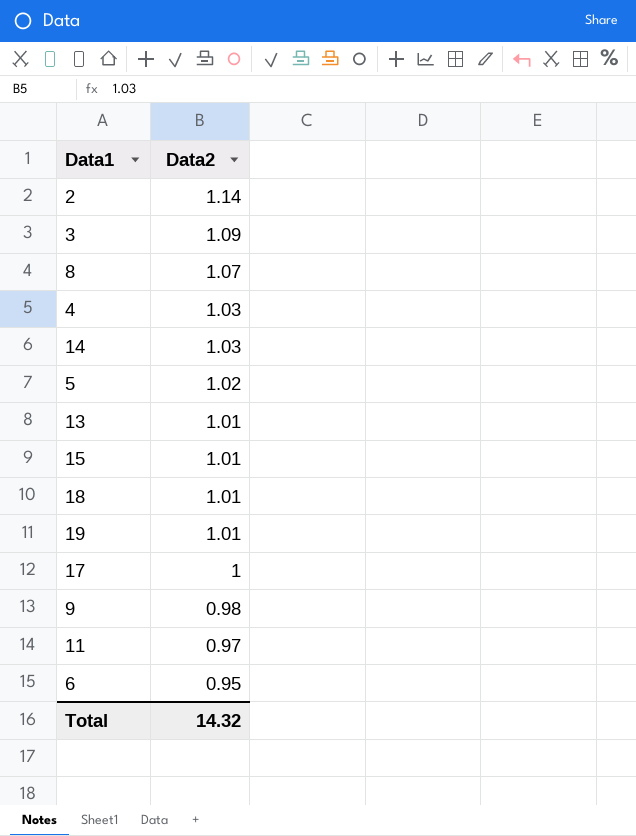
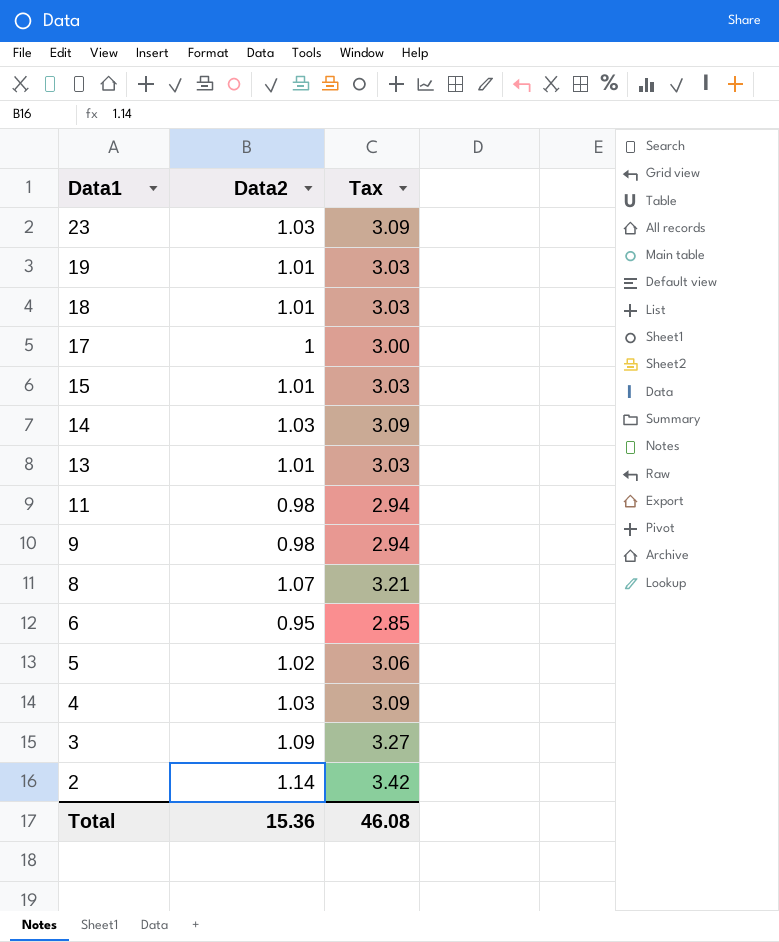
row order: Data2 descending -> Data1 descending
column Tax | formula: none -> [Data2] * 3
row 23: none -> 1.03 | 3.09
11 | Data2: 0.97 -> 0.98
Total | Data2: 14.32 -> 15.36

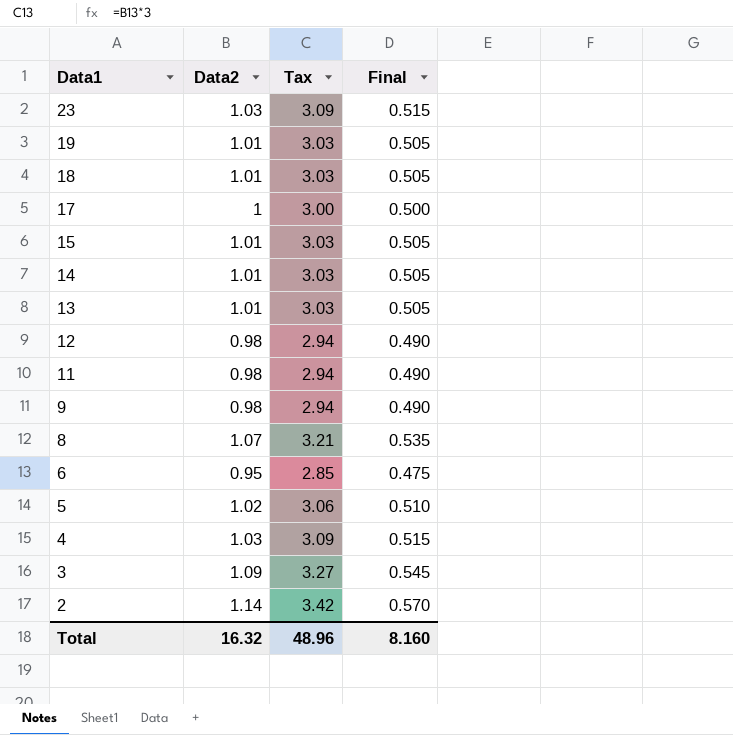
column Final | formula: none -> [Data2] * 0.5
14 | Data2: 1.03 -> 1.01
14 | Tax: 3.09 -> 3.03
row 12: none -> 0.98 | 2.94 | 0.490
Total | Data2: 15.36 -> 16.32
Total | Tax: 46.08 -> 48.96

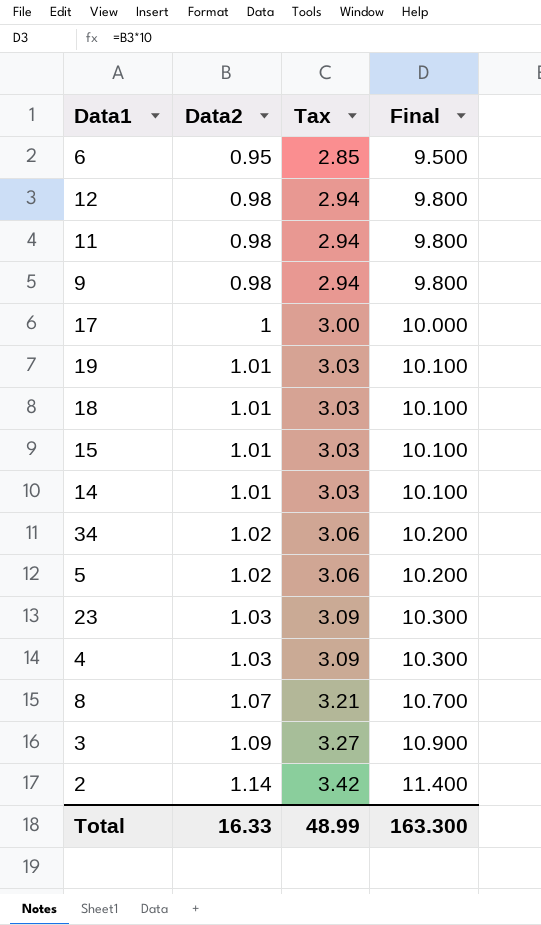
row order: Data1 descending -> Data2 ascending
column Final | formula: [Data2] * 0.5 -> [Data2] * 10
row 13: 1.01 | 3.03 | 0.505 -> none
row 34: none -> 1.02 | 3.06 | 10.200
Total | Data2: 16.32 -> 16.33
Total | Tax: 48.96 -> 48.99
Total | Final: 8.160 -> 163.300

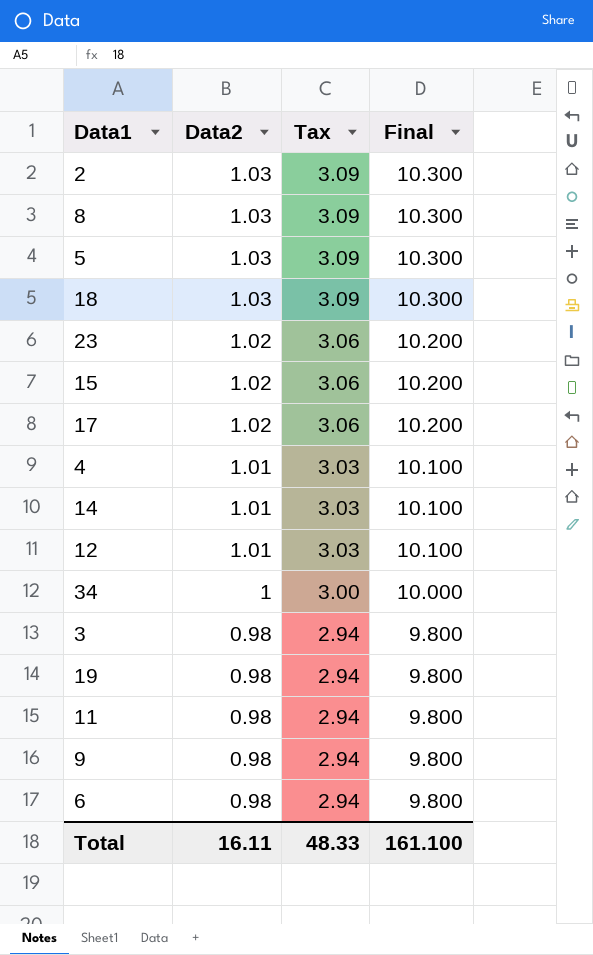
row order: Data2 ascending -> Data2 descending
2 | Data2: 1.14 -> 1.03
2 | Tax: 3.42 -> 3.09
2 | Final: 11.400 -> 10.300
8 | Data2: 1.07 -> 1.03
8 | Tax: 3.21 -> 3.09
8 | Final: 10.700 -> 10.300
5 | Data2: 1.02 -> 1.03
5 | Tax: 3.06 -> 3.09
5 | Final: 10.200 -> 10.300
18 | Data2: 1.01 -> 1.03
18 | Tax: 3.03 -> 3.09
18 | Final: 10.100 -> 10.300
23 | Data2: 1.03 -> 1.02
23 | Tax: 3.09 -> 3.06
23 | Final: 10.300 -> 10.200
15 | Data2: 1.01 -> 1.02
15 | Tax: 3.03 -> 3.06
15 | Final: 10.100 -> 10.200
17 | Data2: 1 -> 1.02
17 | Tax: 3.00 -> 3.06
17 | Final: 10.000 -> 10.200
4 | Data2: 1.03 -> 1.01
4 | Tax: 3.09 -> 3.03
4 | Final: 10.300 -> 10.100
12 | Data2: 0.98 -> 1.01
12 | Tax: 2.94 -> 3.03
12 | Final: 9.800 -> 10.100
34 | Data2: 1.02 -> 1
34 | Tax: 3.06 -> 3.00
34 | Final: 10.200 -> 10.000
3 | Data2: 1.09 -> 0.98
3 | Tax: 3.27 -> 2.94
3 | Final: 10.900 -> 9.800
19 | Data2: 1.01 -> 0.98
19 | Tax: 3.03 -> 2.94
19 | Final: 10.100 -> 9.800
6 | Data2: 0.95 -> 0.98
6 | Tax: 2.85 -> 2.94
6 | Final: 9.500 -> 9.800
Total | Data2: 16.33 -> 16.11
Total | Tax: 48.99 -> 48.33
Total | Final: 163.300 -> 161.100

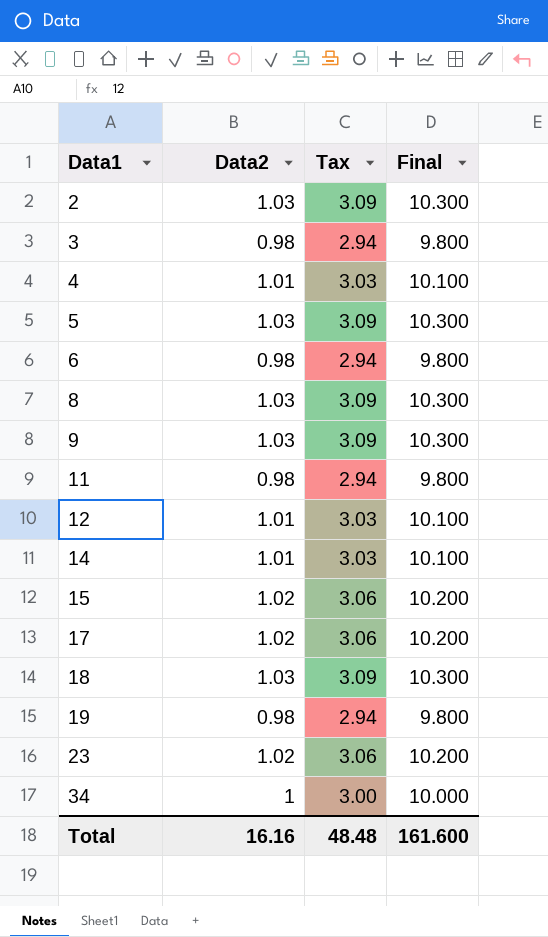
row order: Data2 descending -> Data1 ascending
9 | Data2: 0.98 -> 1.03
9 | Tax: 2.94 -> 3.09
9 | Final: 9.800 -> 10.300
Total | Data2: 16.11 -> 16.16
Total | Tax: 48.33 -> 48.48
Total | Final: 161.100 -> 161.600

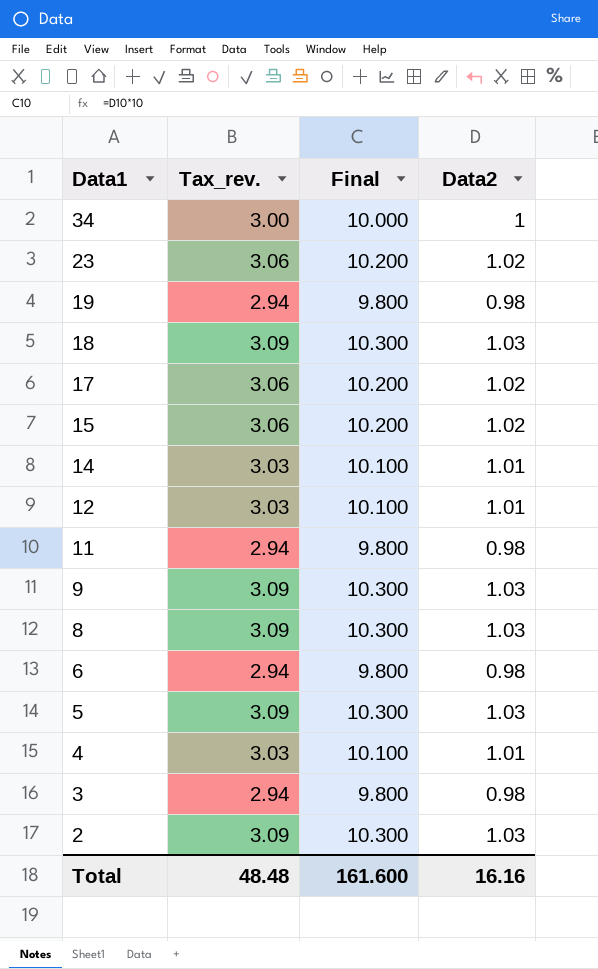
row order: Data1 ascending -> Data1 descending
column name: Tax -> Tax_rev.
column Data2 | position: 2 -> 4

